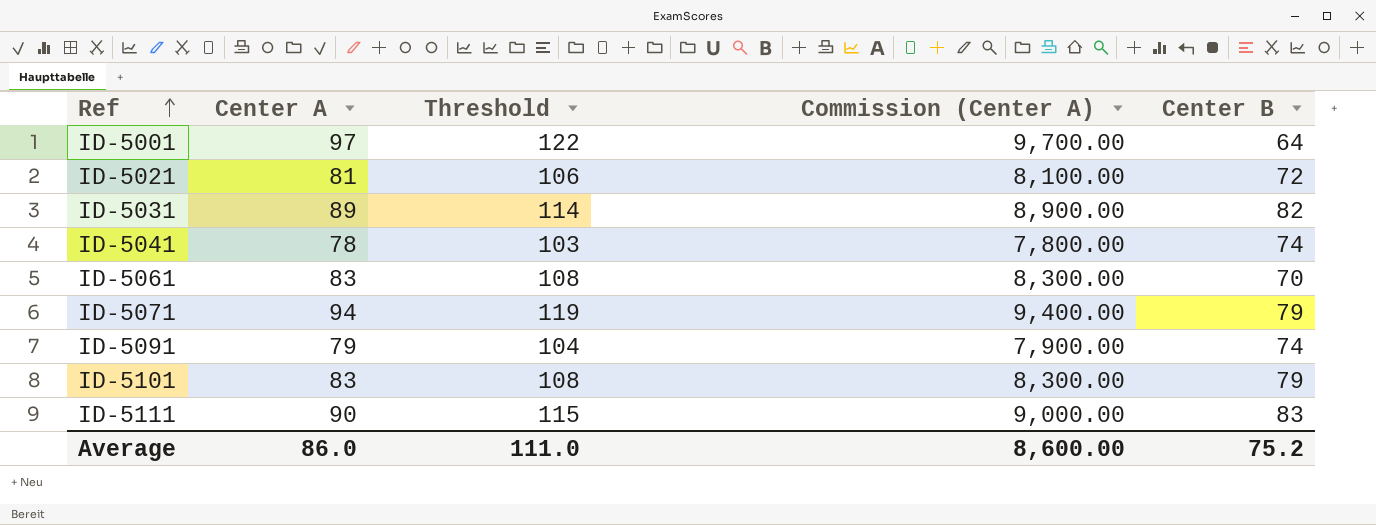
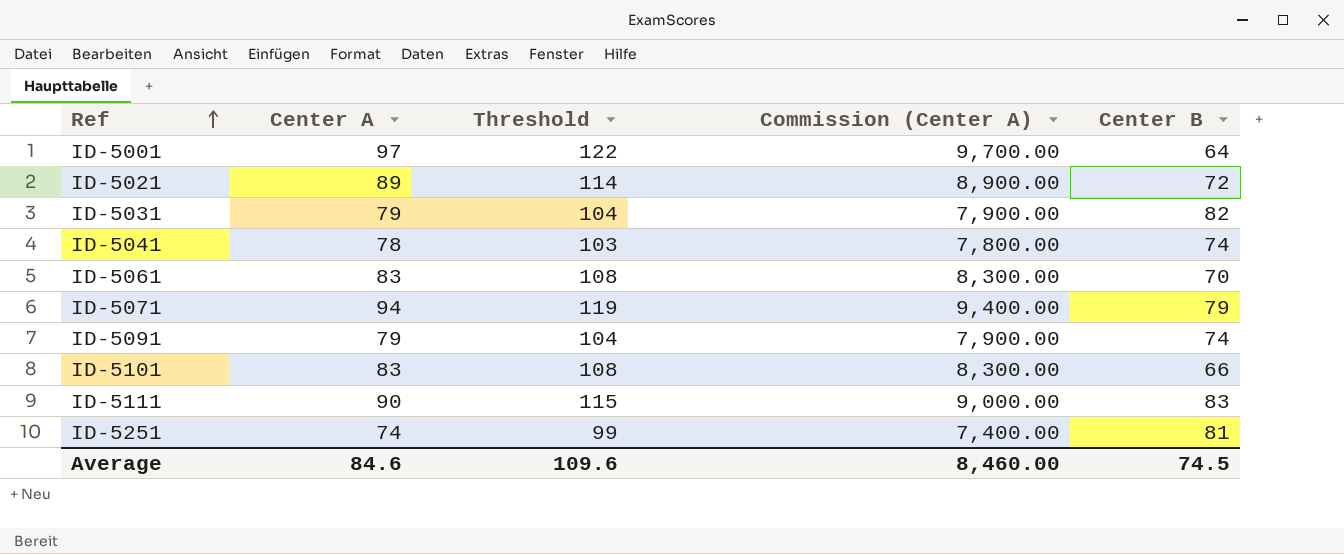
ID-5021 | Center A: 81 -> 89
ID-5021 | Threshold: 106 -> 114
ID-5021 | Commission (Center A): 8,100.00 -> 8,900.00
ID-5031 | Center A: 89 -> 79
ID-5031 | Threshold: 114 -> 104
ID-5031 | Commission (Center A): 8,900.00 -> 7,900.00
ID-5101 | Center B: 79 -> 66
row ID-5251: none -> 74 | 99 | 7,400.00 | 81
Average | Center A: 86.0 -> 84.6
Average | Threshold: 111.0 -> 109.6
Average | Commission (Center A): 8,600.00 -> 8,460.00
Average | Center B: 75.2 -> 74.5

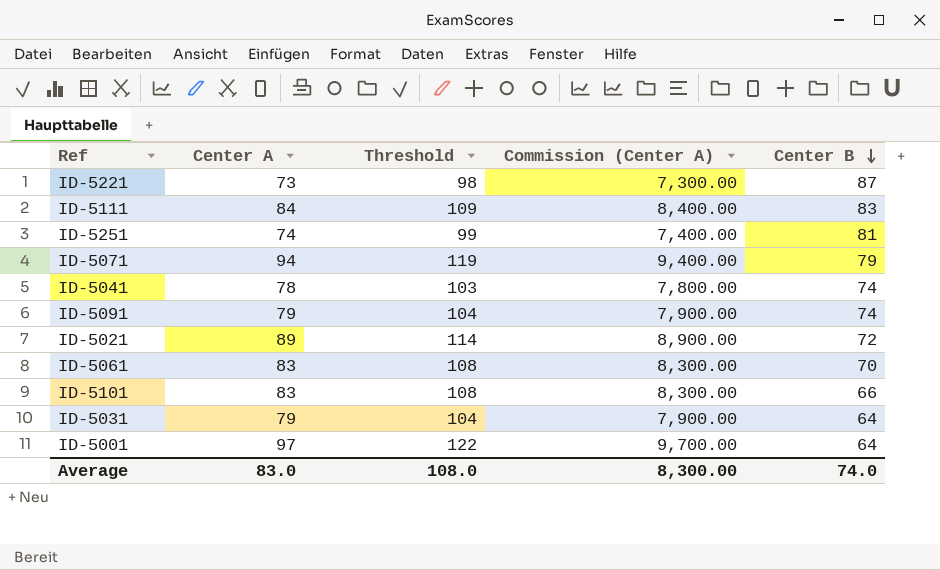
row order: Ref ascending -> Center B descending
row ID-5221: none -> 73 | 98 | 7,300.00 | 87
ID-5111 | Center A: 90 -> 84
ID-5111 | Threshold: 115 -> 109
ID-5111 | Commission (Center A): 9,000.00 -> 8,400.00
ID-5031 | Center B: 82 -> 64
Average | Center A: 84.6 -> 83.0
Average | Threshold: 109.6 -> 108.0
Average | Commission (Center A): 8,460.00 -> 8,300.00
Average | Center B: 74.5 -> 74.0

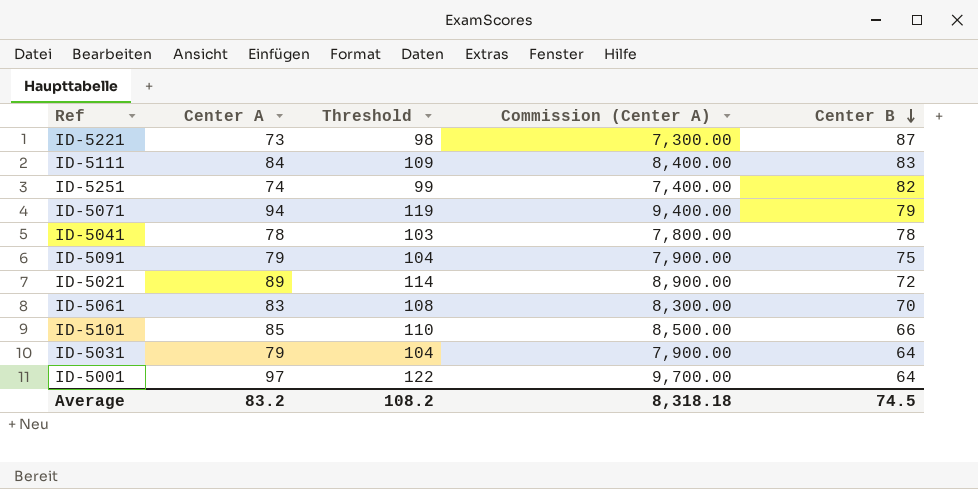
ID-5251 | Center B: 81 -> 82
ID-5041 | Center B: 74 -> 78
ID-5091 | Center B: 74 -> 75
ID-5101 | Center A: 83 -> 85
ID-5101 | Threshold: 108 -> 110
ID-5101 | Commission (Center A): 8,300.00 -> 8,500.00
Average | Center A: 83.0 -> 83.2
Average | Threshold: 108.0 -> 108.2
Average | Commission (Center A): 8,300.00 -> 8,318.18
Average | Center B: 74.0 -> 74.5

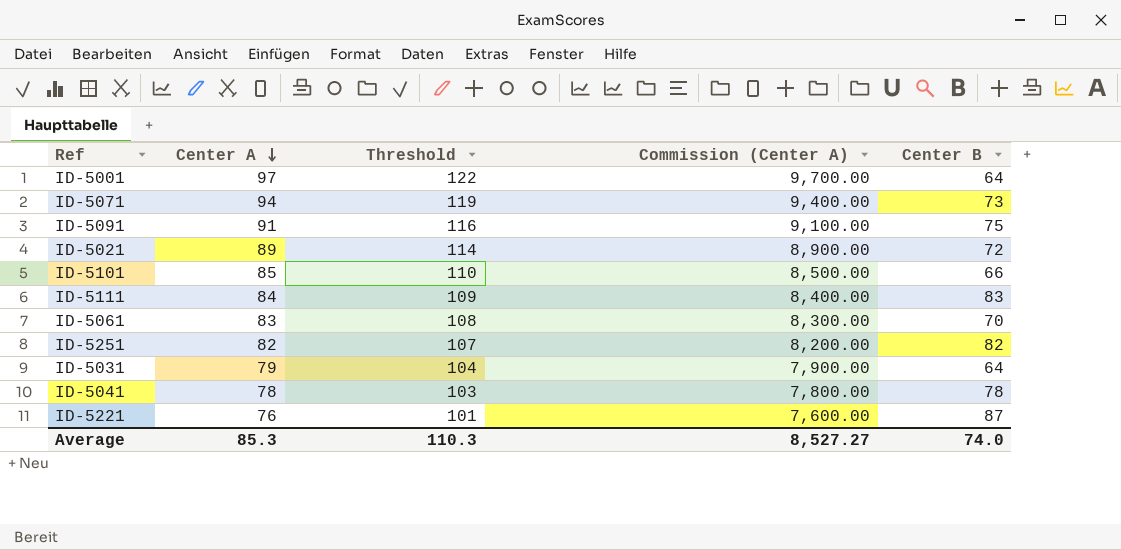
row order: Center B descending -> Center A descending
ID-5071 | Center B: 79 -> 73
ID-5091 | Center A: 79 -> 91
ID-5091 | Threshold: 104 -> 116
ID-5091 | Commission (Center A): 7,900.00 -> 9,100.00
ID-5251 | Center A: 74 -> 82
ID-5251 | Threshold: 99 -> 107
ID-5251 | Commission (Center A): 7,400.00 -> 8,200.00
ID-5221 | Center A: 73 -> 76
ID-5221 | Threshold: 98 -> 101
ID-5221 | Commission (Center A): 7,300.00 -> 7,600.00
Average | Center A: 83.2 -> 85.3
Average | Threshold: 108.2 -> 110.3
Average | Commission (Center A): 8,318.18 -> 8,527.27
Average | Center B: 74.5 -> 74.0

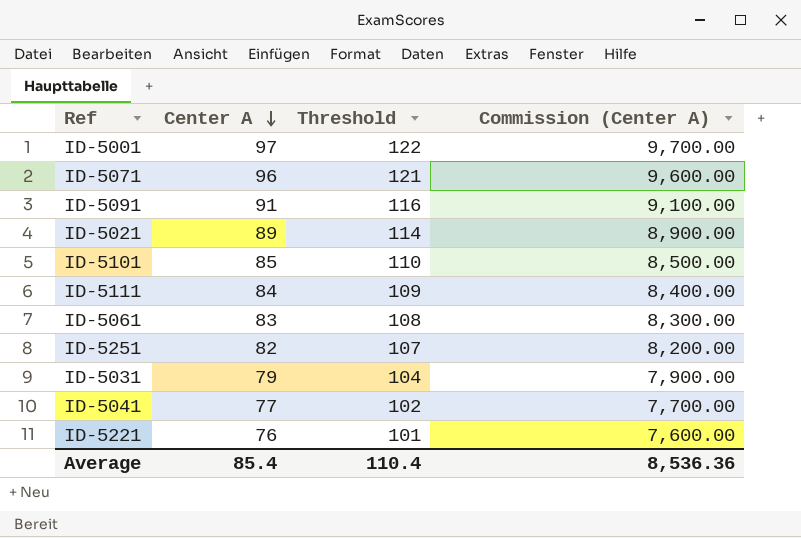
column Center B | position: 5 -> none
ID-5071 | Center A: 94 -> 96
ID-5071 | Threshold: 119 -> 121
ID-5071 | Commission (Center A): 9,400.00 -> 9,600.00
ID-5041 | Center A: 78 -> 77
ID-5041 | Threshold: 103 -> 102
ID-5041 | Commission (Center A): 7,800.00 -> 7,700.00
Average | Center A: 85.3 -> 85.4
Average | Threshold: 110.3 -> 110.4
Average | Commission (Center A): 8,527.27 -> 8,536.36

